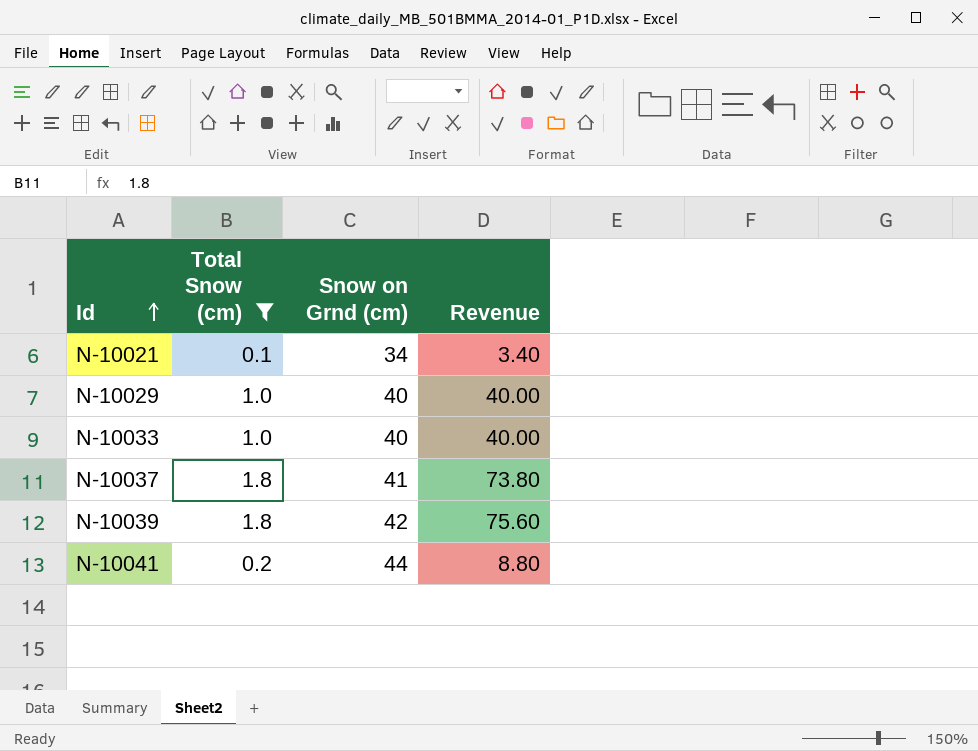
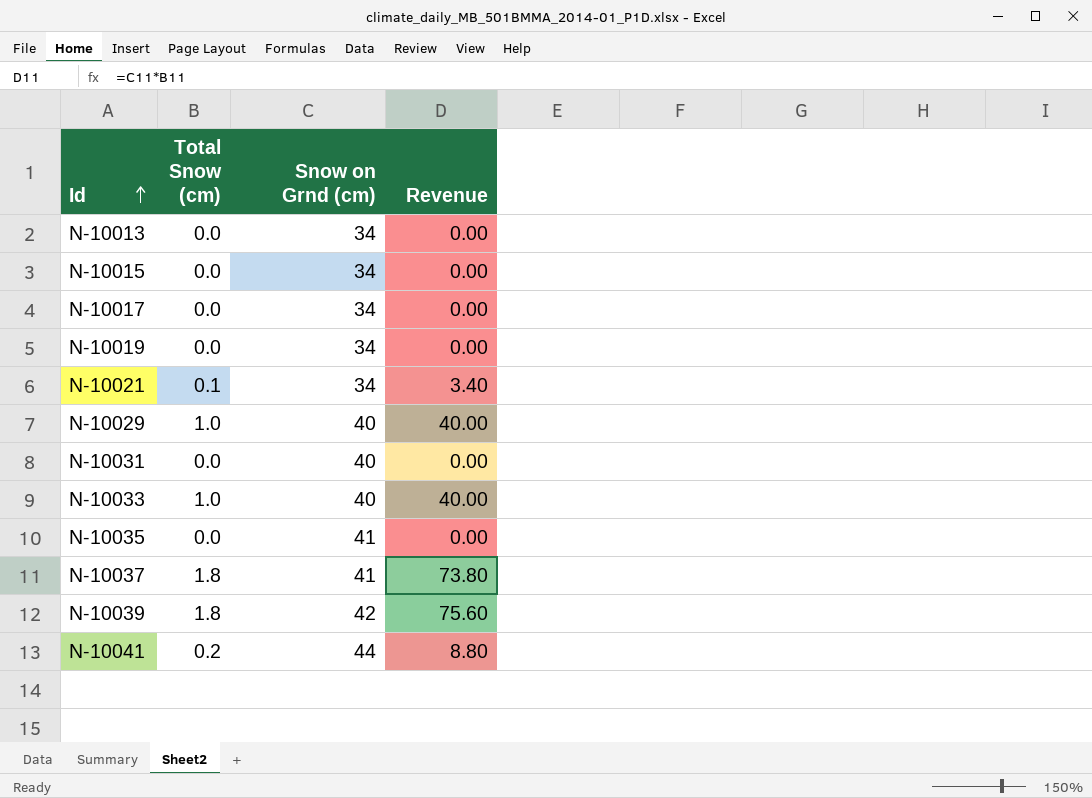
filter: Total Snow (cm) != 0.0 -> none

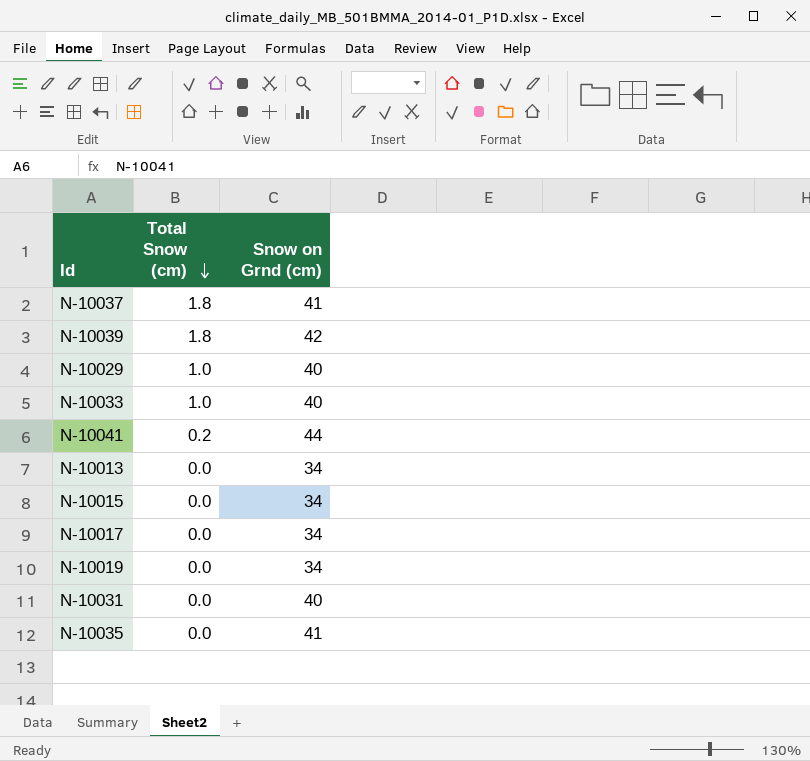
row order: Id ascending -> Total Snow (cm) descending
column Revenue | formula: [Total Snow (cm)] * [Snow on Grnd (cm)] -> none
row N-10021: 0.1 | 34 | 3.40 -> none

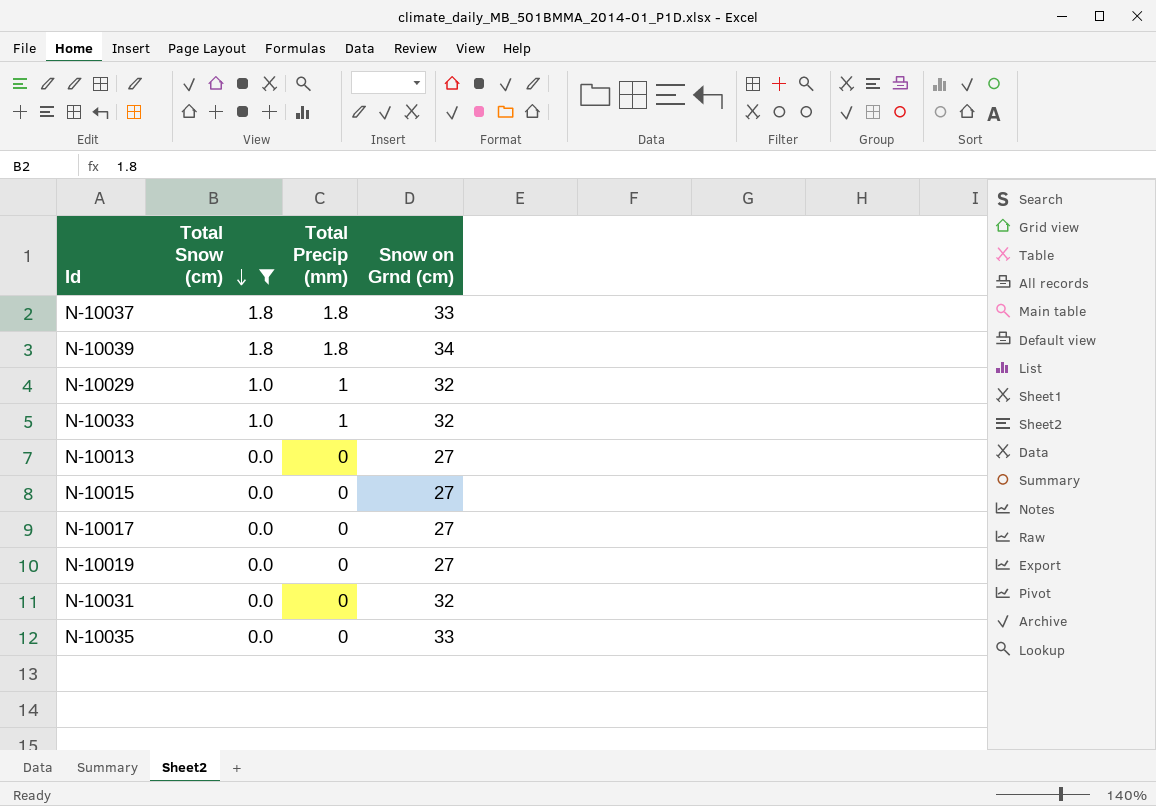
filter: none -> Total Snow (cm) != 0.2
column Total Precip (mm) | position: none -> 3
N-10037 | Snow on Grnd (cm): 41 -> 33
N-10039 | Snow on Grnd (cm): 42 -> 34
N-10029 | Snow on Grnd (cm): 40 -> 32
N-10033 | Snow on Grnd (cm): 40 -> 32
N-10013 | Snow on Grnd (cm): 34 -> 27
N-10015 | Snow on Grnd (cm): 34 -> 27
N-10017 | Snow on Grnd (cm): 34 -> 27
N-10019 | Snow on Grnd (cm): 34 -> 27
N-10031 | Snow on Grnd (cm): 40 -> 32
N-10035 | Snow on Grnd (cm): 41 -> 33

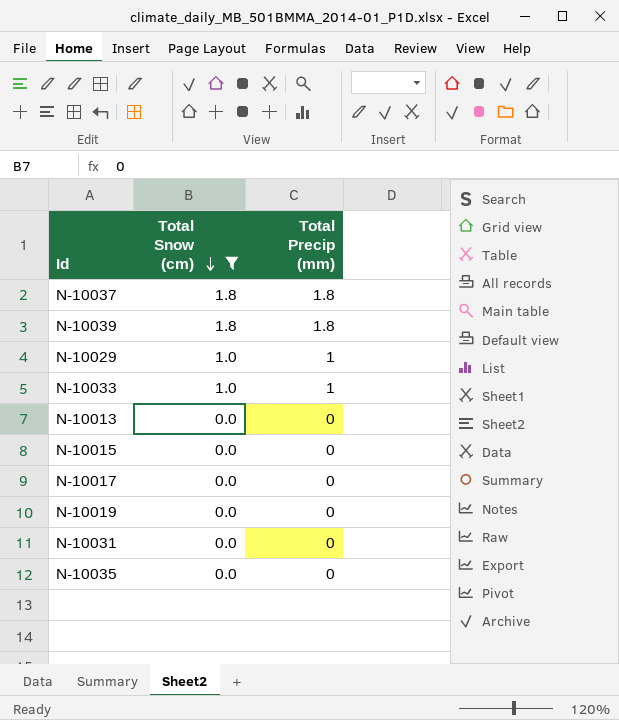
column Snow on Grnd (cm) | position: 4 -> none

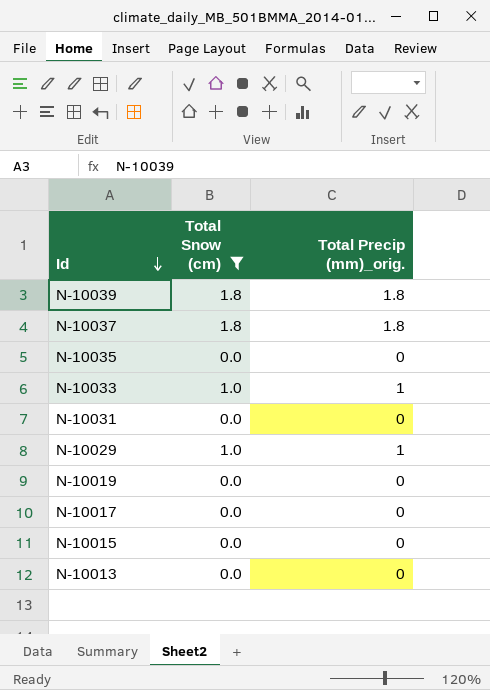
row order: Total Snow (cm) descending -> Id descending
column name: Total Precip (mm) -> Total Precip (mm)_orig.

